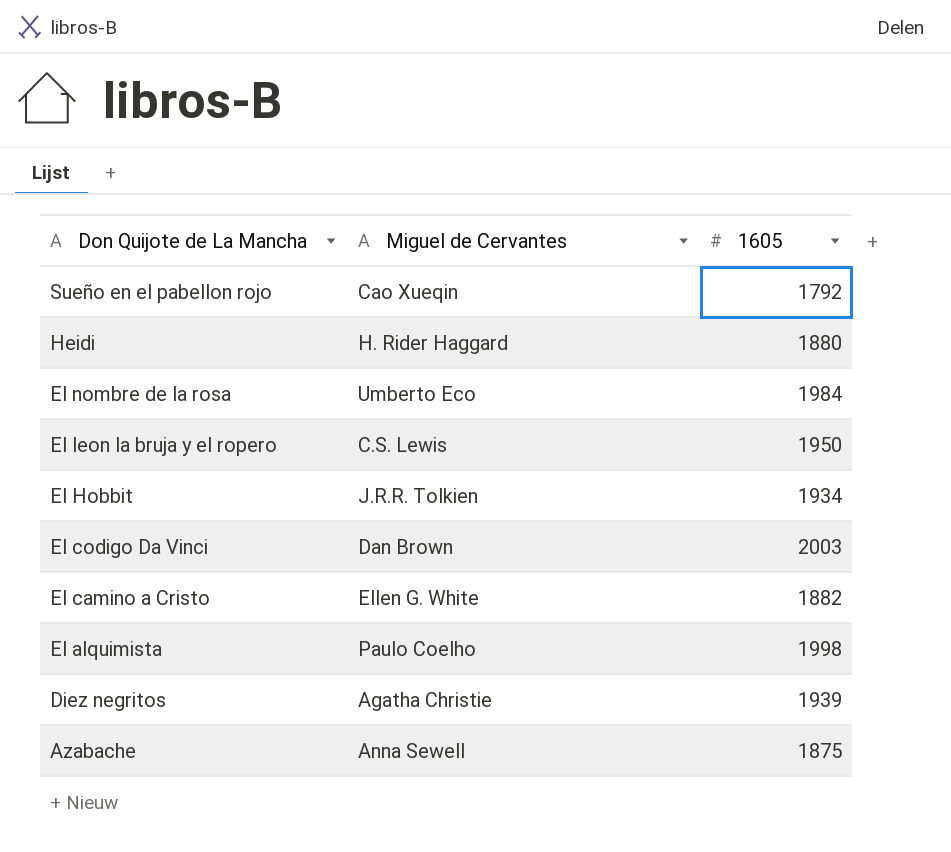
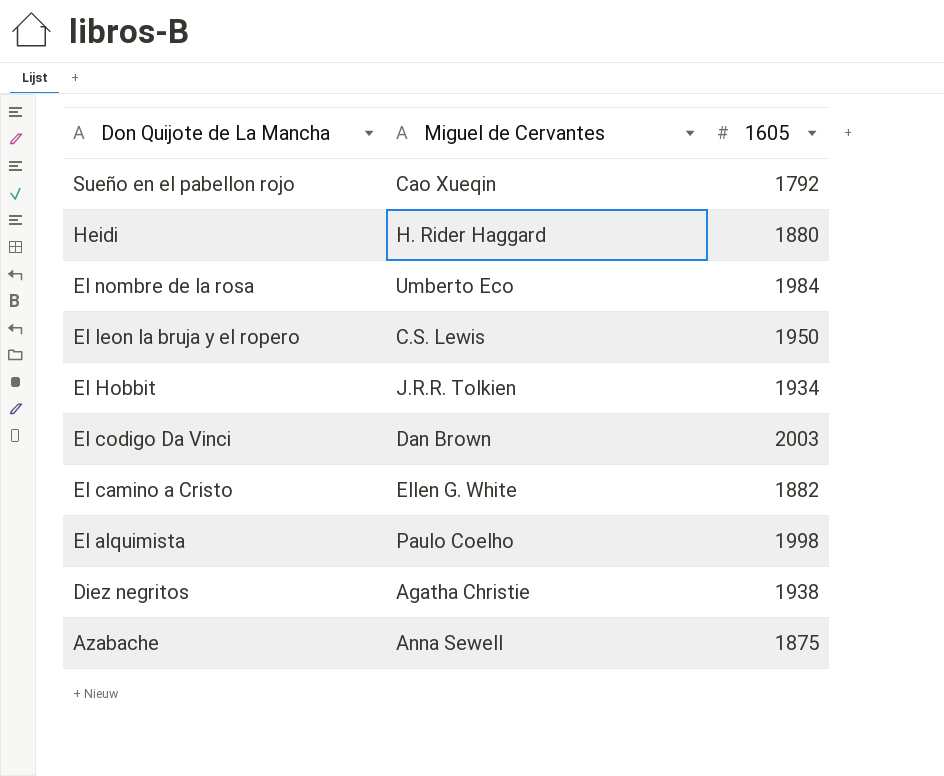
Diez negritos | 1605: 1939 -> 1938

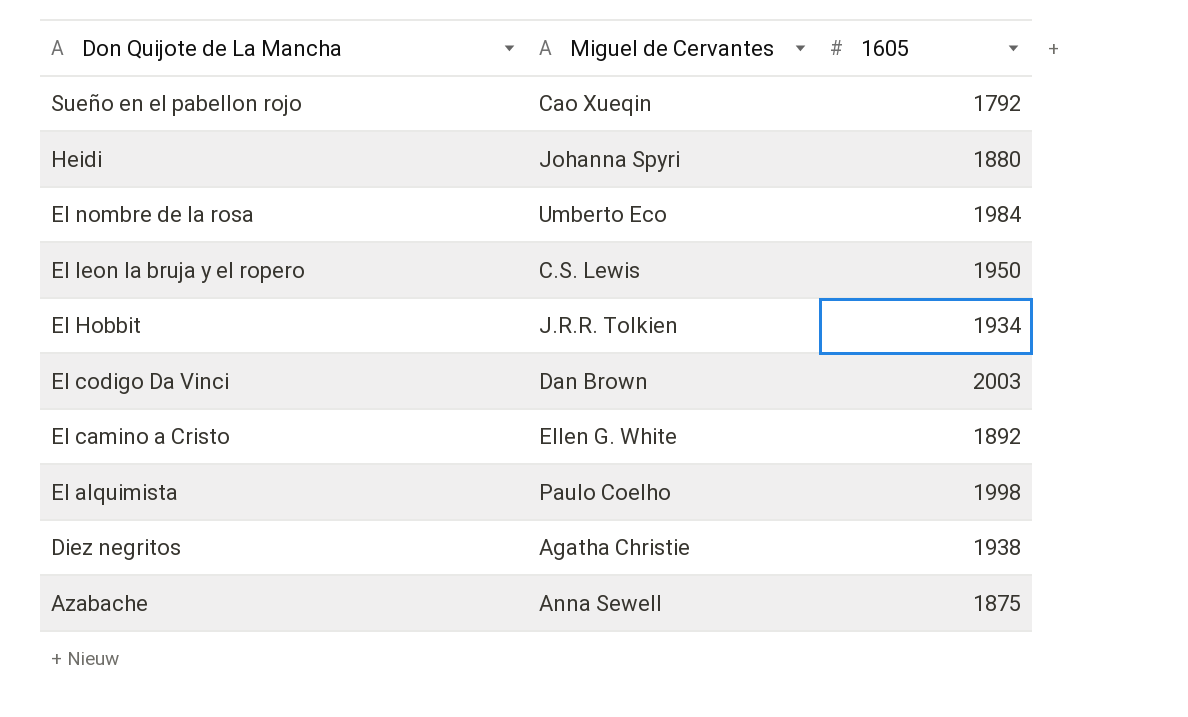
Heidi | Miguel de Cervantes: H. Rider Haggard -> Johanna Spyri
El camino a Cristo | 1605: 1882 -> 1892

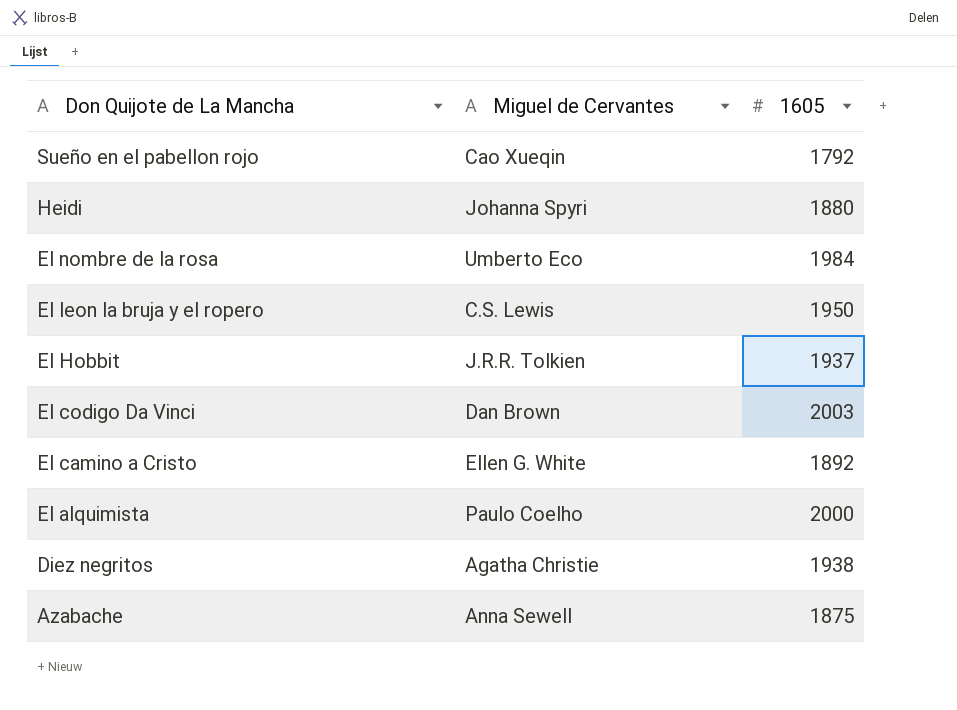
El Hobbit | 1605: 1934 -> 1937
El alquimista | 1605: 1998 -> 2000

